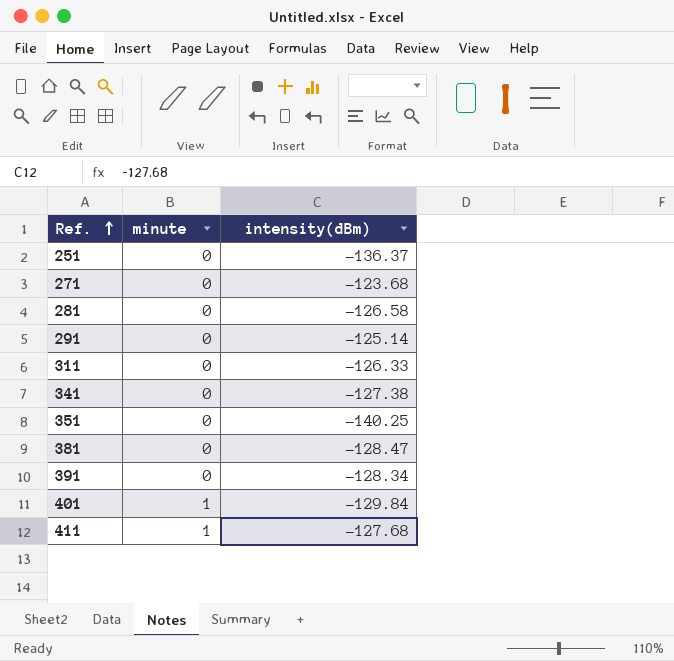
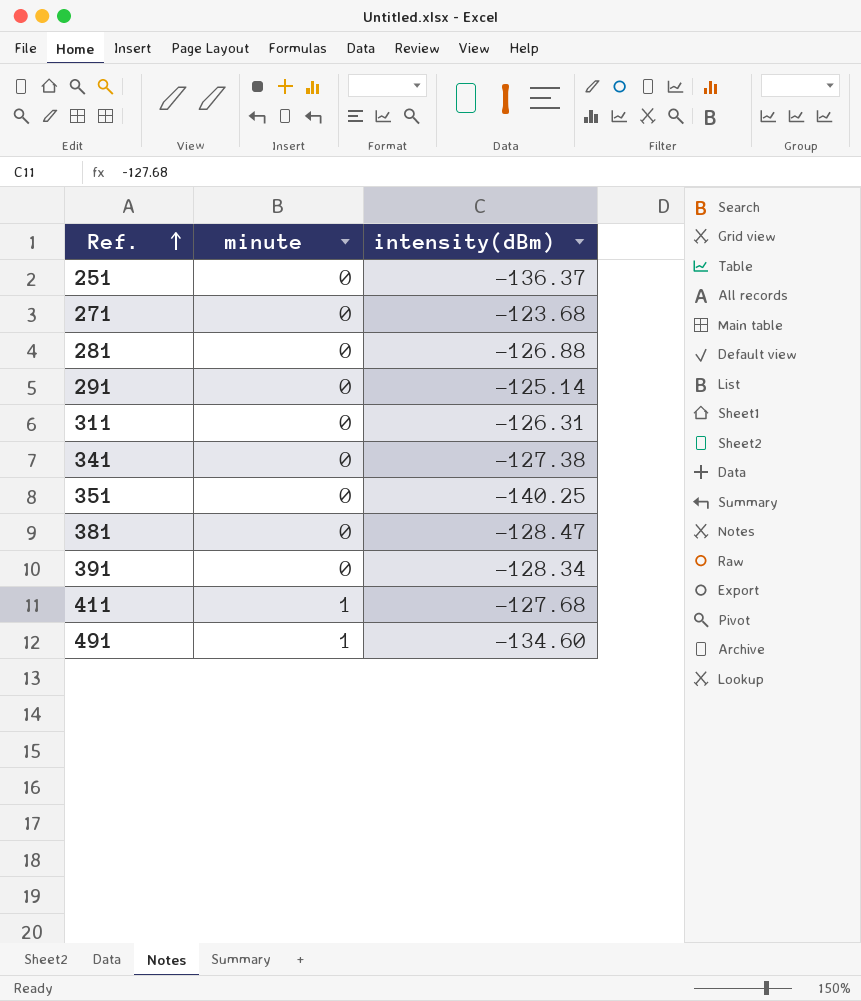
row 401: 1 | -129.84 -> none
281 | intensity(dBm): -126.58 -> -126.88
311 | intensity(dBm): -126.33 -> -126.31
row 491: none -> 1 | -134.60

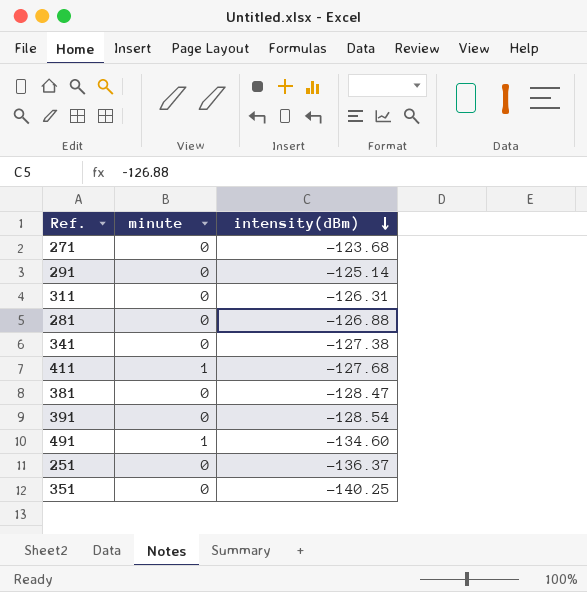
row order: Ref. ascending -> intensity(dBm) descending
391 | intensity(dBm): -128.34 -> -128.54

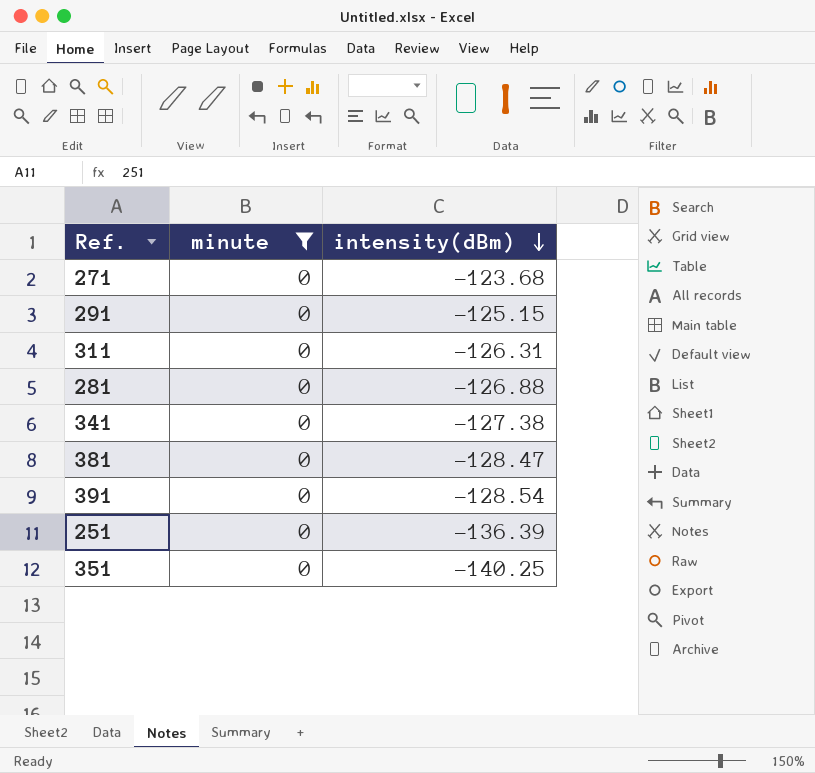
filter: none -> minute = 0
291 | intensity(dBm): -125.14 -> -125.15
251 | intensity(dBm): -136.37 -> -136.39

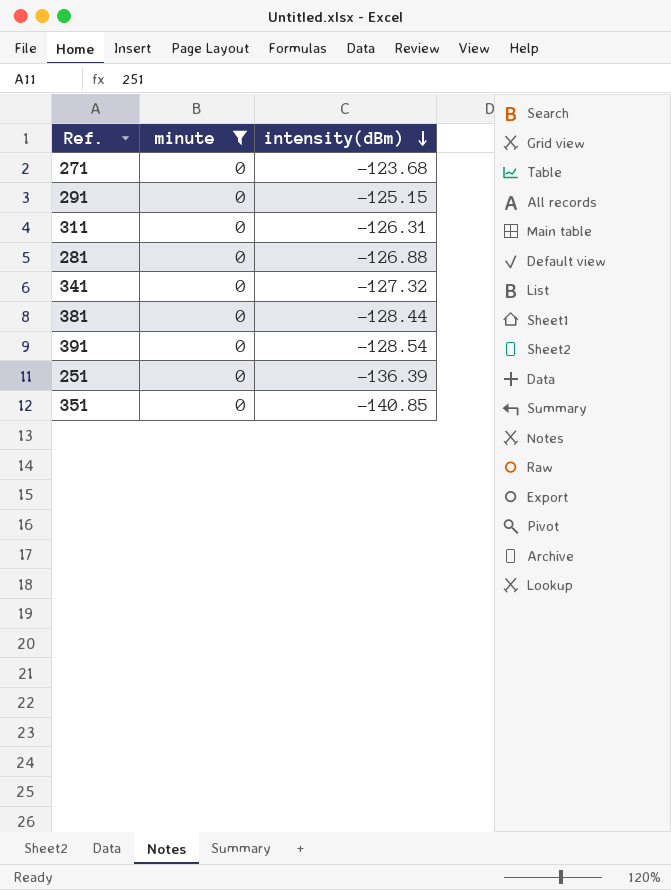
341 | intensity(dBm): -127.38 -> -127.32
381 | intensity(dBm): -128.47 -> -128.44
351 | intensity(dBm): -140.25 -> -140.85

